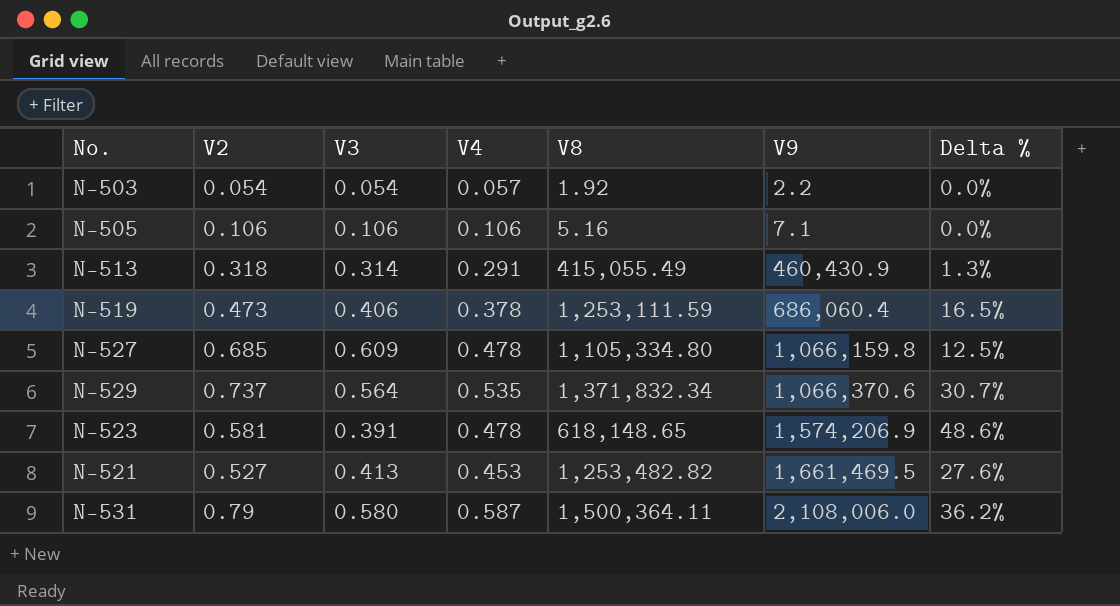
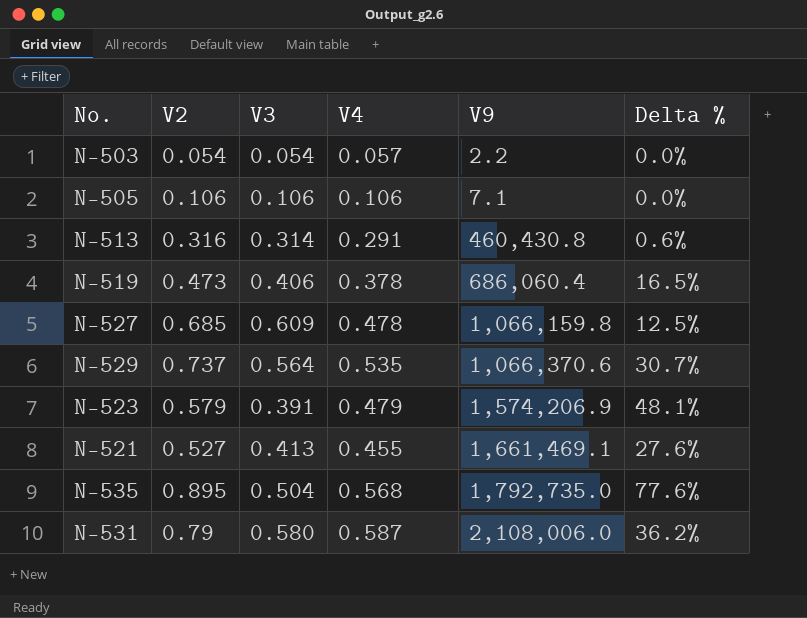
column V8 | position: 5 -> none
N-513 | V2: 0.318 -> 0.316
N-513 | V9: 460,430.9 -> 460,430.8
N-513 | Delta %: 1.3% -> 0.6%
N-523 | V2: 0.581 -> 0.579
N-523 | V4: 0.478 -> 0.479
N-523 | Delta %: 48.6% -> 48.1%
N-521 | V4: 0.453 -> 0.455
N-521 | V9: 1,661,469.5 -> 1,661,469.1
row N-535: none -> 0.895 | 0.504 | 0.568 | 1,792,735.0 | 77.6%

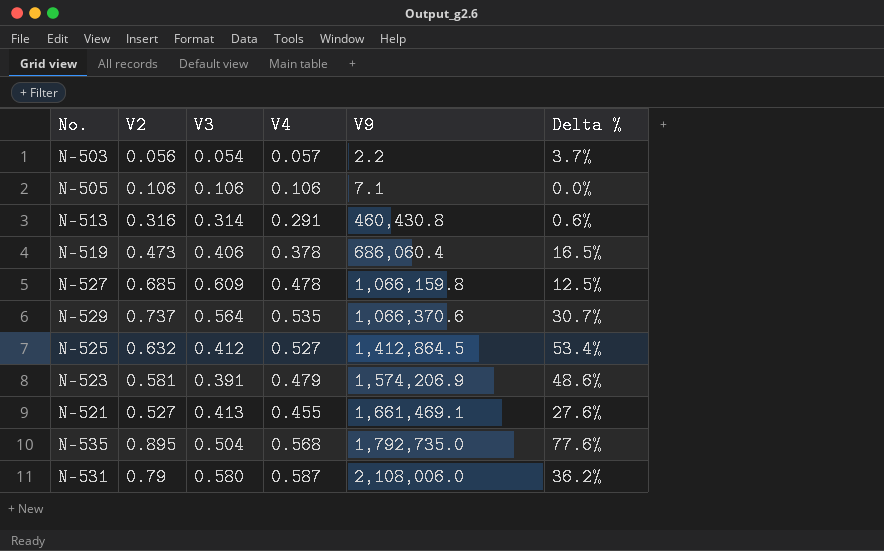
N-503 | V2: 0.054 -> 0.056
N-503 | Delta %: 0.0% -> 3.7%
row N-525: none -> 0.632 | 0.412 | 0.527 | 1,412,864.5 | 53.4%
N-523 | V2: 0.579 -> 0.581
N-523 | Delta %: 48.1% -> 48.6%

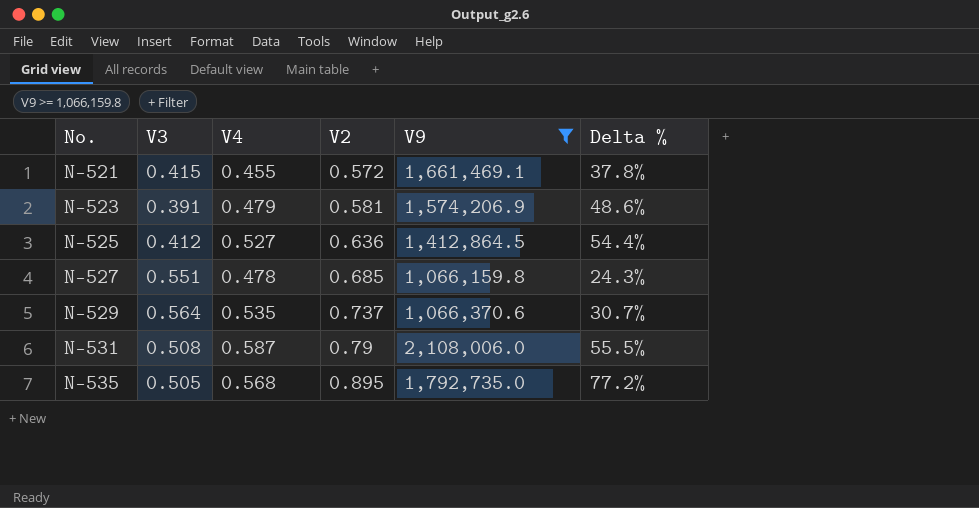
filter: none -> V9 >= 1,066,159.8
row order: V9 ascending -> No. ascending
column V2 | position: 2 -> 4
N-521 | V3: 0.413 -> 0.415
N-521 | V2: 0.527 -> 0.572
N-521 | Delta %: 27.6% -> 37.8%
N-525 | V2: 0.632 -> 0.636
N-525 | Delta %: 53.4% -> 54.4%
N-527 | V3: 0.609 -> 0.551
N-527 | Delta %: 12.5% -> 24.3%
N-531 | V3: 0.580 -> 0.508
N-531 | Delta %: 36.2% -> 55.5%
N-535 | V3: 0.504 -> 0.505
N-535 | Delta %: 77.6% -> 77.2%

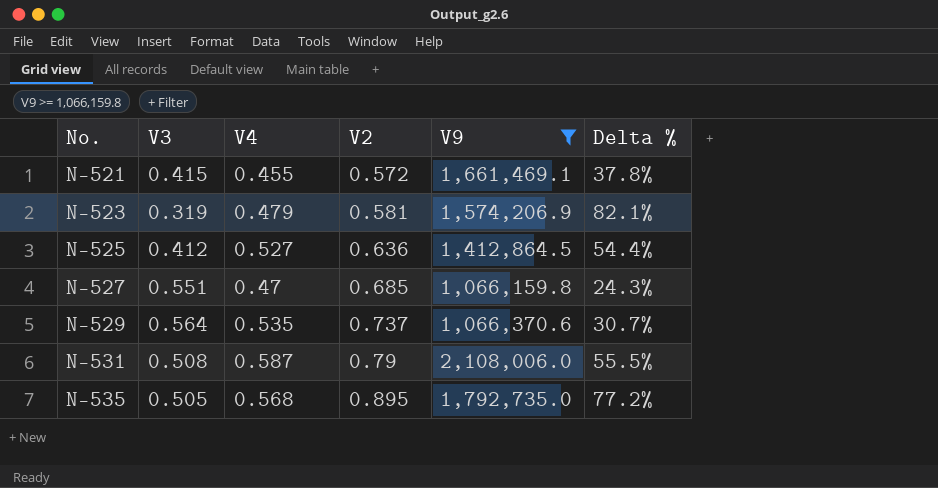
N-523 | V3: 0.391 -> 0.319
N-523 | Delta %: 48.6% -> 82.1%
N-527 | V4: 0.478 -> 0.47

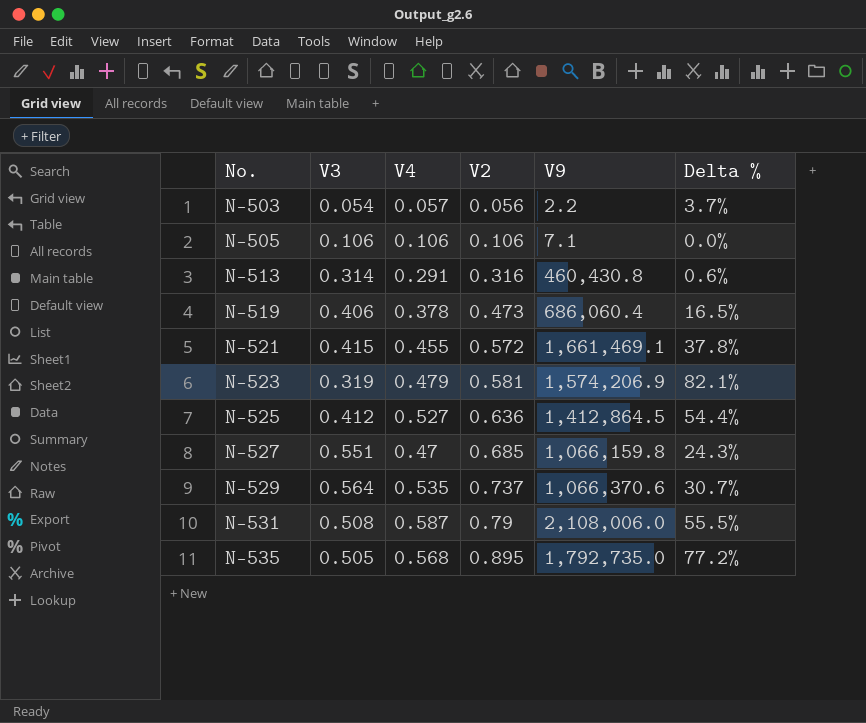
filter: V9 >= 1,066,159.8 -> none

